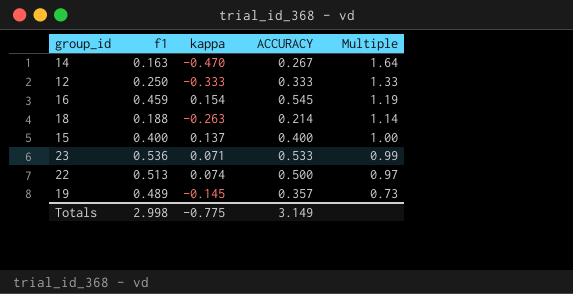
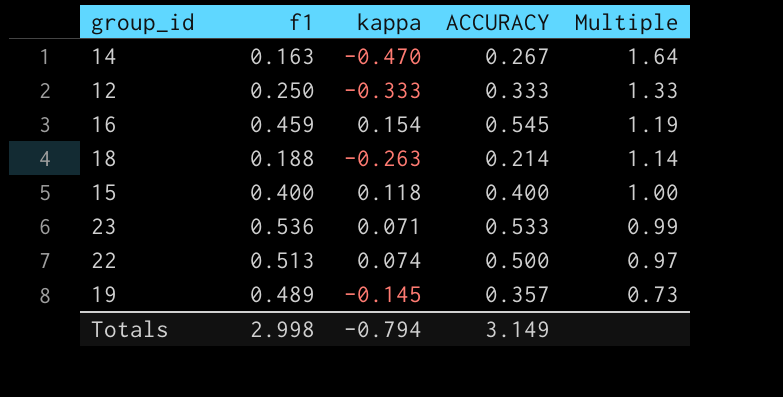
15 | kappa: 0.137 -> 0.118
Totals | kappa: -0.775 -> -0.794

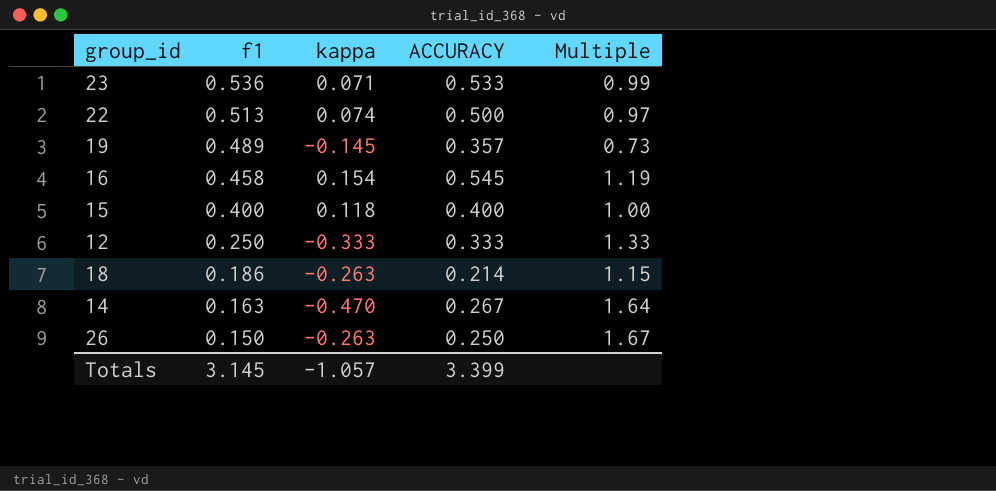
row order: Multiple descending -> f1 descending
16 | f1: 0.459 -> 0.458
18 | f1: 0.188 -> 0.186
18 | Multiple: 1.14 -> 1.15
row 26: none -> 0.150 | -0.263 | 0.250 | 1.67
Totals | f1: 2.998 -> 3.145
Totals | kappa: -0.794 -> -1.057
Totals | ACCURACY: 3.149 -> 3.399

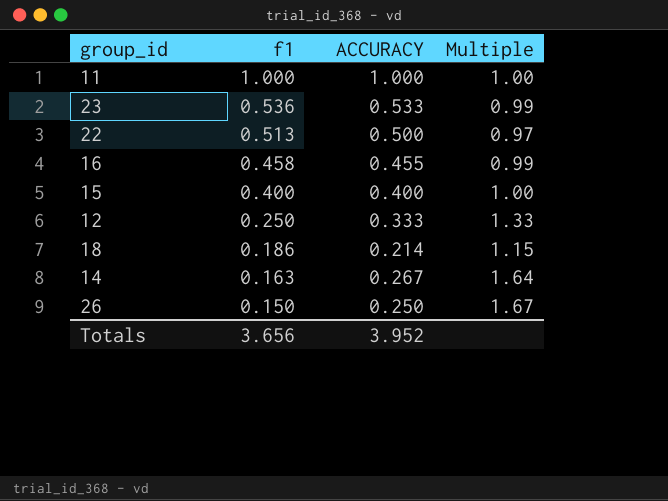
column kappa | position: 3 -> none
row 19: 0.489 | -0.145 | 0.357 | 0.73 -> none
row 11: none -> 1.000 | 1.000 | 1.00
16 | ACCURACY: 0.545 -> 0.455
16 | Multiple: 1.19 -> 0.99
Totals | f1: 3.145 -> 3.656
Totals | ACCURACY: 3.399 -> 3.952

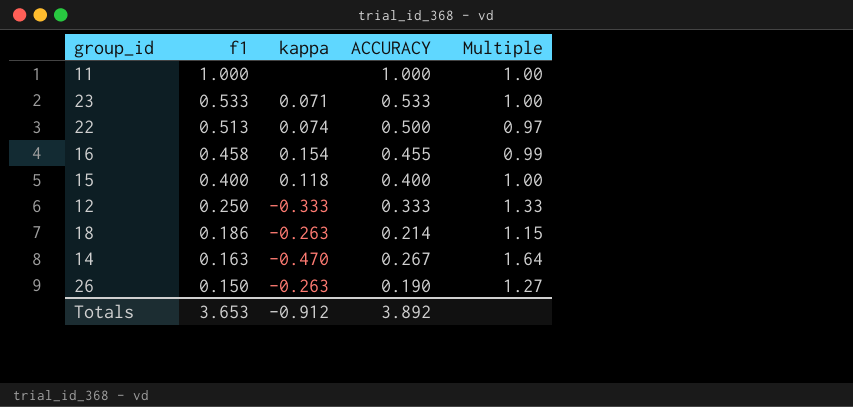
column kappa | position: none -> 3
23 | f1: 0.536 -> 0.533
23 | Multiple: 0.99 -> 1.00
26 | ACCURACY: 0.250 -> 0.190
26 | Multiple: 1.67 -> 1.27
Totals | f1: 3.656 -> 3.653
Totals | ACCURACY: 3.952 -> 3.892

